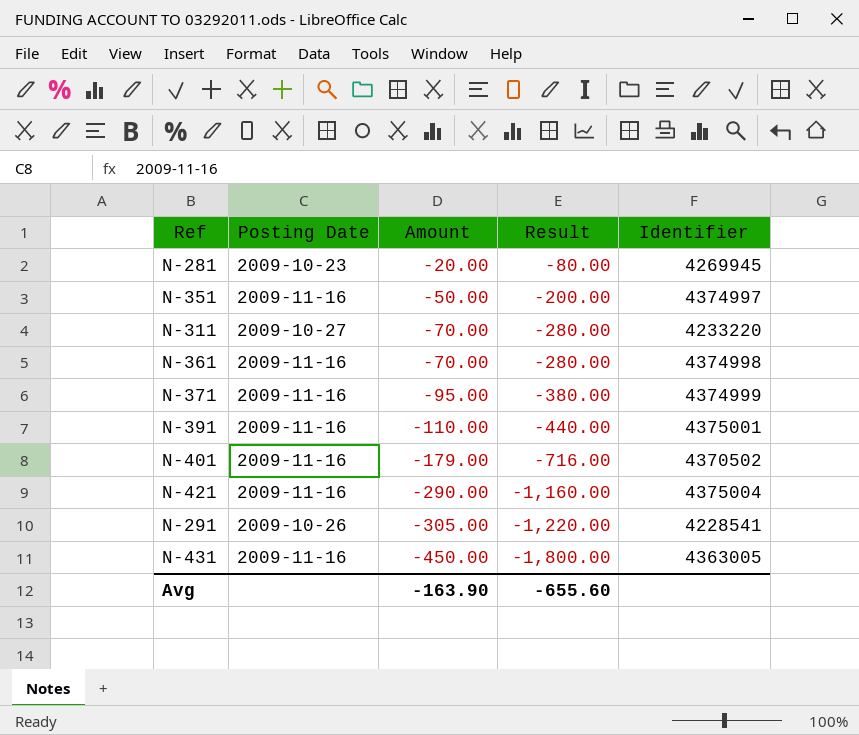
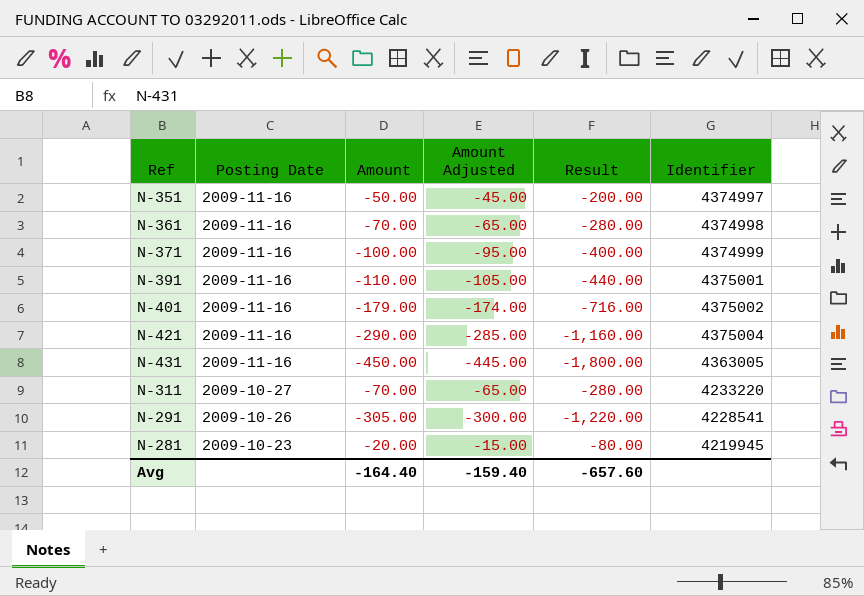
row order: Amount descending -> Posting Date descending
column Amount Adjusted | formula: none -> [Amount] + 5
N-371 | Amount: -95.00 -> -100.00
N-371 | Result: -380.00 -> -400.00
N-401 | Identifier: 4370502 -> 4375002
N-281 | Identifier: 4269945 -> 4219945
Avg | Amount: -163.90 -> -164.40
Avg | Result: -655.60 -> -657.60

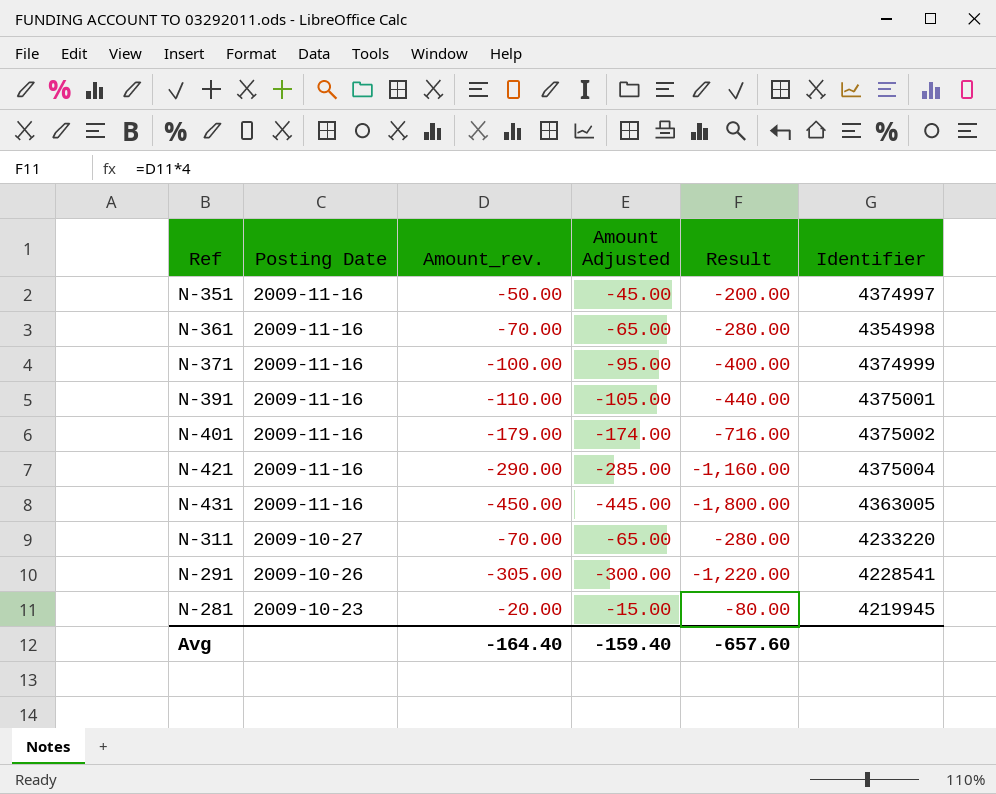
column name: Amount -> Amount_rev.
N-361 | Identifier: 4374998 -> 4354998

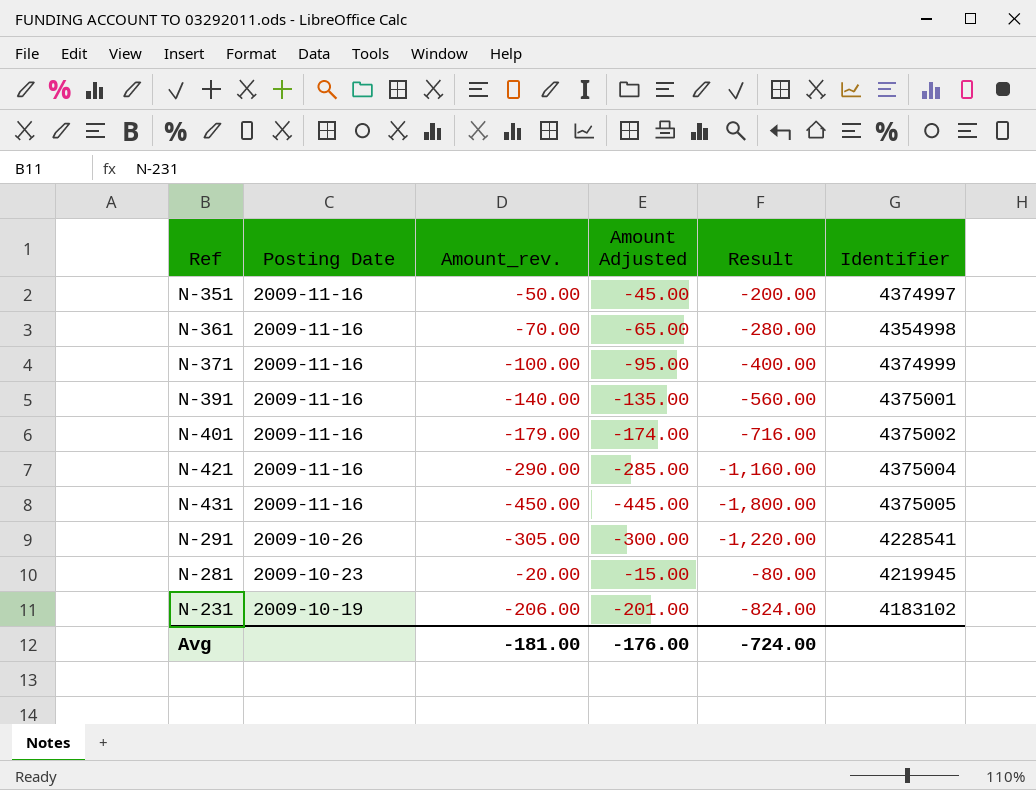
row N-311: 2009-10-27 | -70.00 | -65.00 | -280.00 | 4233220 -> none
N-391 | Amount_rev.: -110.00 -> -140.00
N-391 | Amount Adjusted: -105.00 -> -135.00
N-391 | Result: -440.00 -> -560.00
N-431 | Identifier: 4363005 -> 4375005
row N-231: none -> 2009-10-19 | -206.00 | -201.00 | -824.00 | 4183102
Avg | Amount_rev.: -164.40 -> -181.00
Avg | Amount Adjusted: -159.40 -> -176.00
Avg | Result: -657.60 -> -724.00

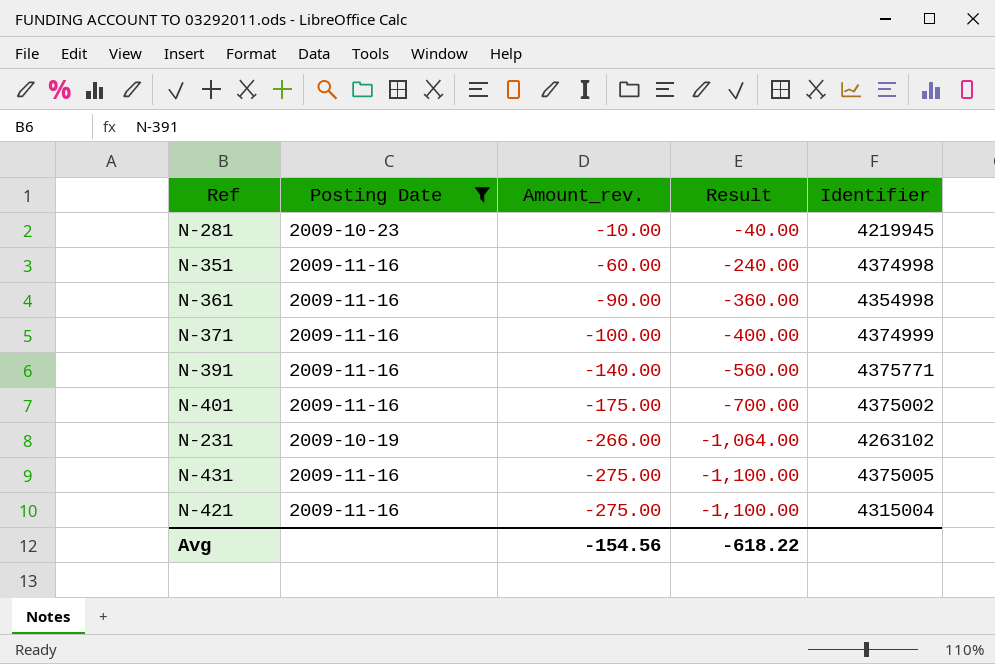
filter: none -> Posting Date != 2009-10-26
row order: Posting Date descending -> Amount_rev. descending
column Amount Adjusted | formula: [Amount_rev.] + 5 -> none
N-281 | Amount_rev.: -20.00 -> -10.00
N-281 | Result: -80.00 -> -40.00
N-351 | Amount_rev.: -50.00 -> -60.00
N-351 | Result: -200.00 -> -240.00
N-351 | Identifier: 4374997 -> 4374998
N-361 | Amount_rev.: -70.00 -> -90.00
N-361 | Result: -280.00 -> -360.00
N-391 | Identifier: 4375001 -> 4375771
N-401 | Amount_rev.: -179.00 -> -175.00
N-401 | Result: -716.00 -> -700.00
N-231 | Amount_rev.: -206.00 -> -266.00
N-231 | Result: -824.00 -> -1,064.00
N-231 | Identifier: 4183102 -> 4263102
N-431 | Amount_rev.: -450.00 -> -275.00
N-431 | Result: -1,800.00 -> -1,100.00
N-421 | Amount_rev.: -290.00 -> -275.00
N-421 | Result: -1,160.00 -> -1,100.00
N-421 | Identifier: 4375004 -> 4315004
Avg | Amount_rev.: -181.00 -> -154.56
Avg | Result: -724.00 -> -618.22

